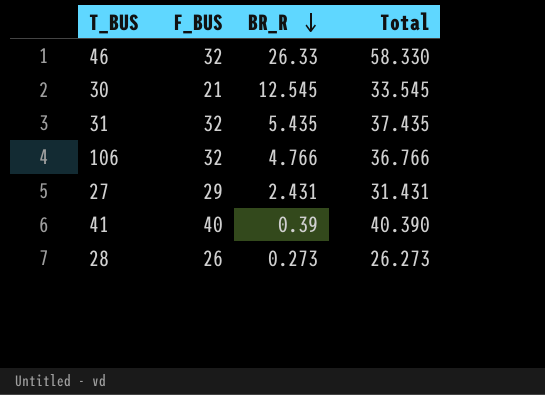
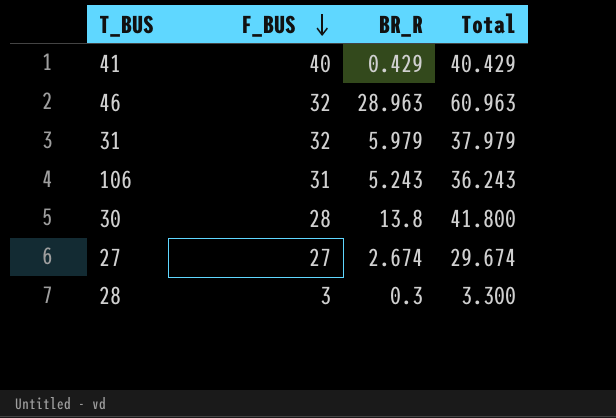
row order: BR_R descending -> F_BUS descending
41 | BR_R: 0.39 -> 0.429
41 | Total: 40.390 -> 40.429
46 | BR_R: 26.33 -> 28.963
46 | Total: 58.330 -> 60.963
31 | BR_R: 5.435 -> 5.979
31 | Total: 37.435 -> 37.979
106 | F_BUS: 32 -> 31
106 | BR_R: 4.766 -> 5.243
106 | Total: 36.766 -> 36.243
30 | F_BUS: 21 -> 28
30 | BR_R: 12.545 -> 13.8
30 | Total: 33.545 -> 41.800
27 | F_BUS: 29 -> 27
27 | BR_R: 2.431 -> 2.674
27 | Total: 31.431 -> 29.674
28 | F_BUS: 26 -> 3
28 | BR_R: 0.273 -> 0.3
28 | Total: 26.273 -> 3.300

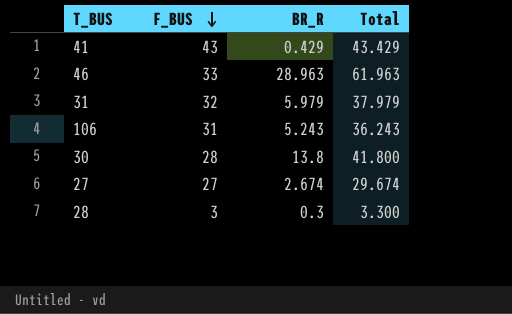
41 | F_BUS: 40 -> 43
41 | Total: 40.429 -> 43.429
46 | F_BUS: 32 -> 33
46 | Total: 60.963 -> 61.963

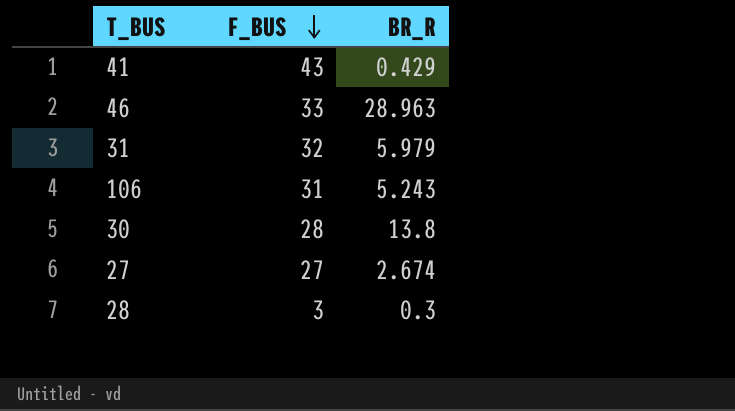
column Total | formula: [F_BUS] + [BR_R] -> none

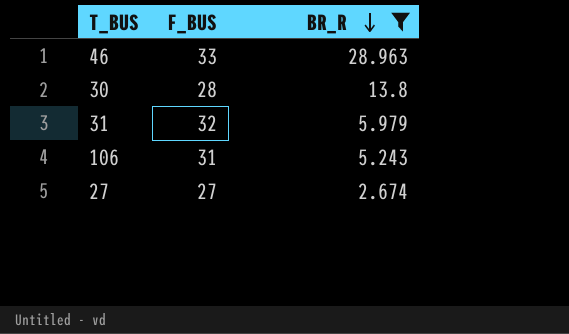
filter: none -> BR_R >= 2.674
row order: F_BUS descending -> BR_R descending

